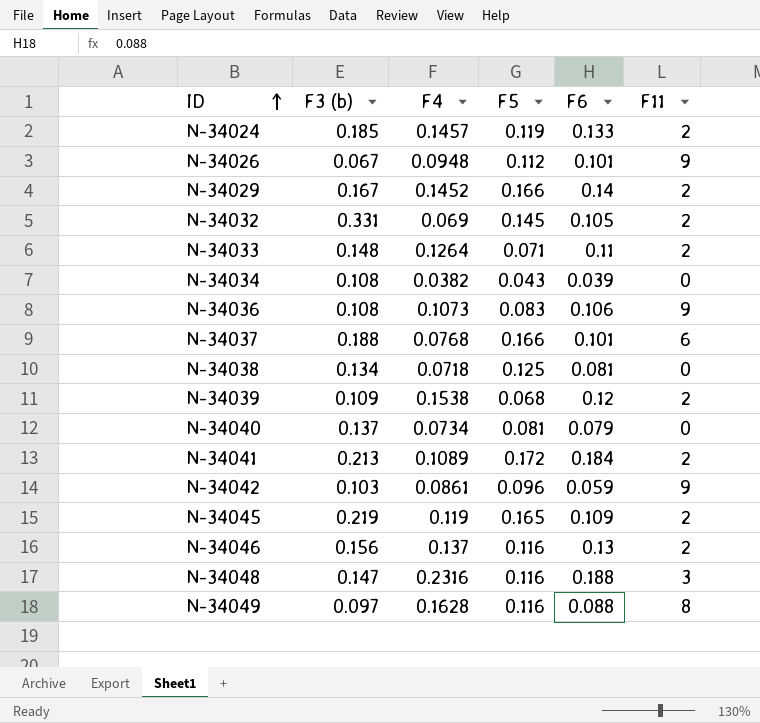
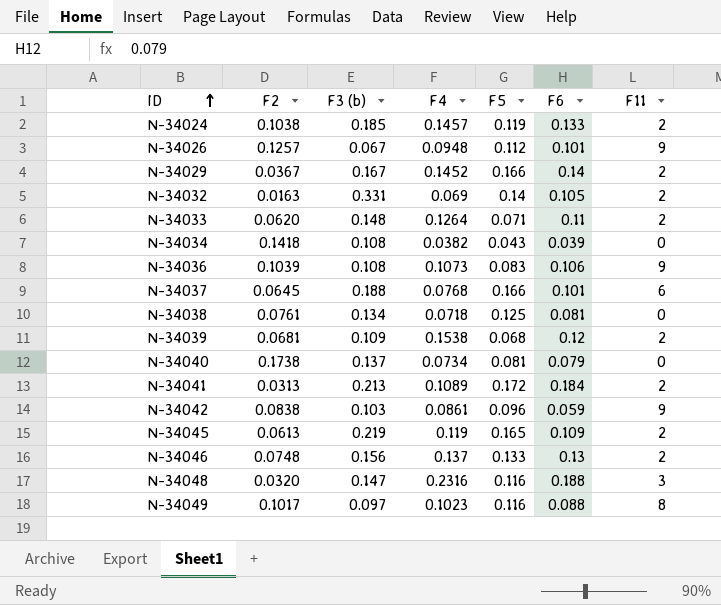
column F2 | position: none -> 2
N-34032 | F5: 0.145 -> 0.14
N-34046 | F5: 0.116 -> 0.133
N-34049 | F4: 0.1628 -> 0.1023

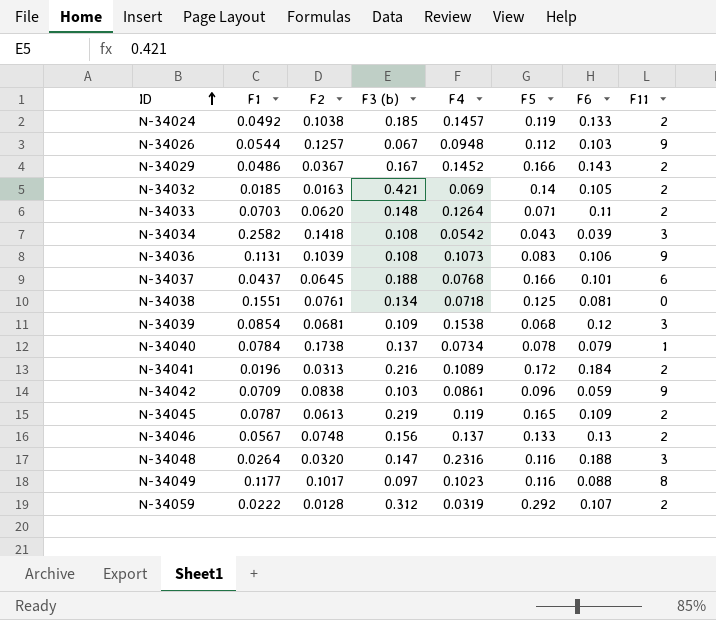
column F1 | position: none -> 2
N-34026 | F6: 0.101 -> 0.103
N-34029 | F6: 0.14 -> 0.143
N-34032 | F3 (b): 0.331 -> 0.421
N-34034 | F4: 0.0382 -> 0.0542
N-34034 | F11: 0 -> 3
N-34039 | F11: 2 -> 3
N-34040 | F5: 0.081 -> 0.078
N-34040 | F11: 0 -> 1
N-34041 | F3 (b): 0.213 -> 0.216
row N-34059: none -> 0.0222 | 0.0128 | 0.312 | 0.0319 | 0.292 | 0.107 | 2

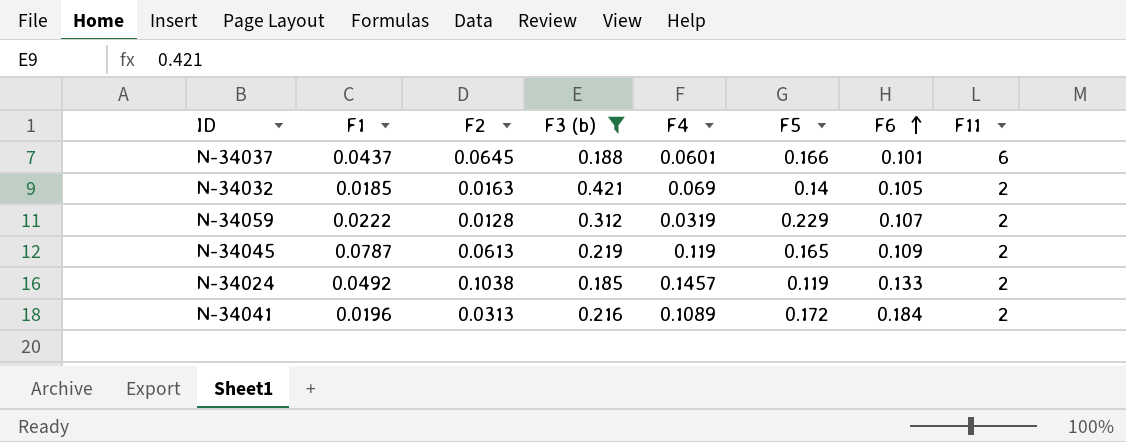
filter: none -> F3 (b) >= 0.185
row order: ID ascending -> F6 ascending
N-34037 | F4: 0.0768 -> 0.0601
N-34059 | F5: 0.292 -> 0.229

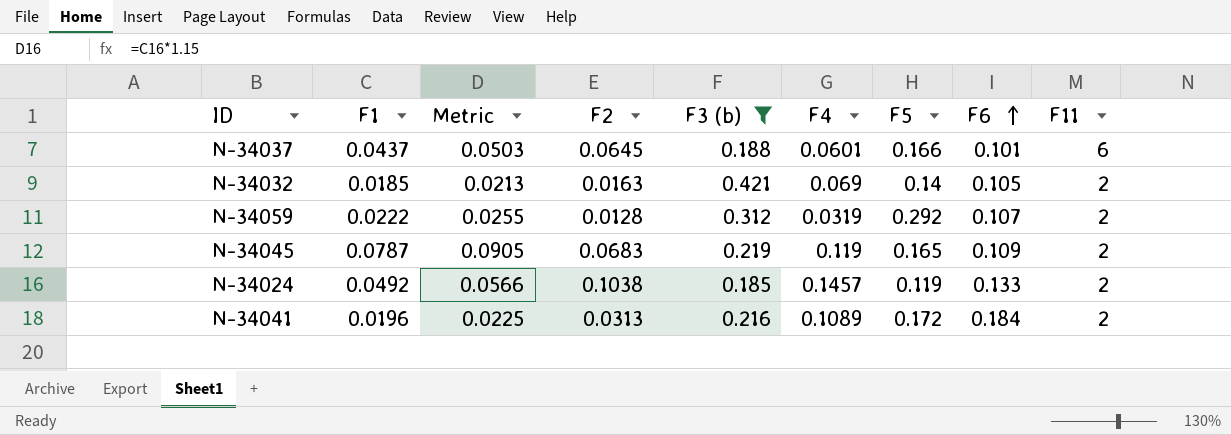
column Metric | formula: none -> [F1] * 1.15
N-34059 | F5: 0.229 -> 0.292
N-34045 | F2: 0.0613 -> 0.0683

